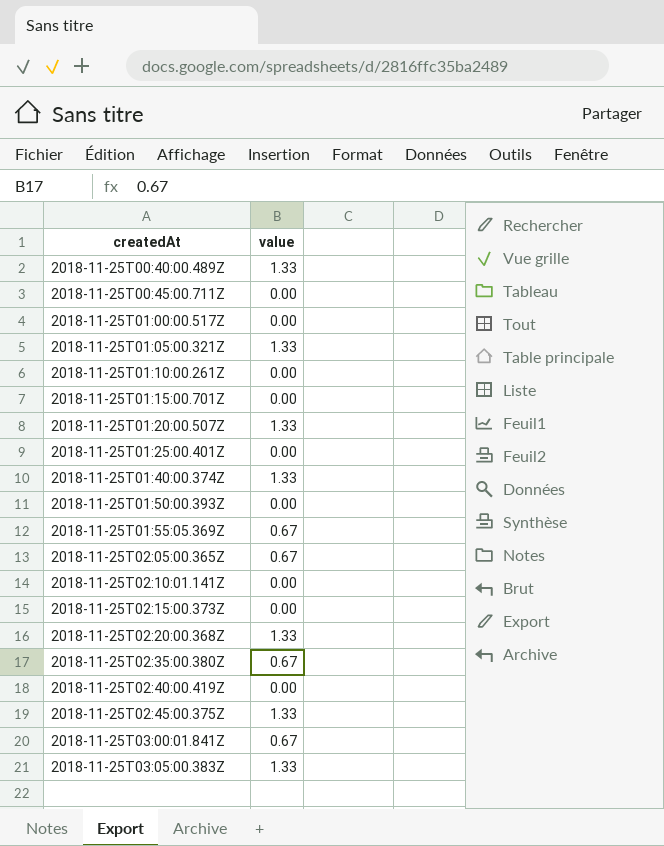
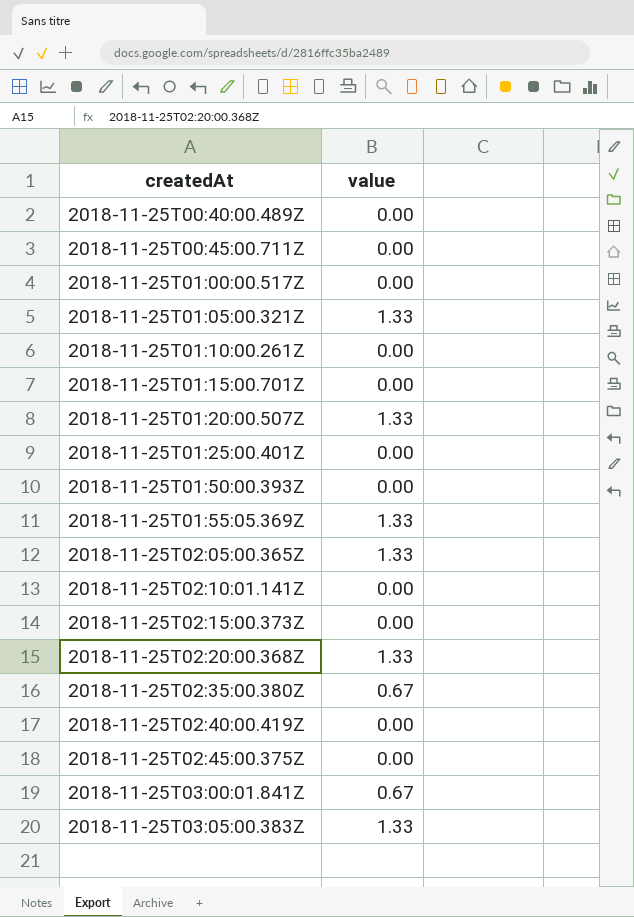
row 2018-11-25T01:40:00.374Z: 1.33 -> none
2018-11-25T00:40:00.489Z | value: 1.33 -> 0.00
2018-11-25T01:55:05.369Z | value: 0.67 -> 1.33
2018-11-25T02:05:00.365Z | value: 0.67 -> 1.33
2018-11-25T02:45:00.375Z | value: 1.33 -> 0.00

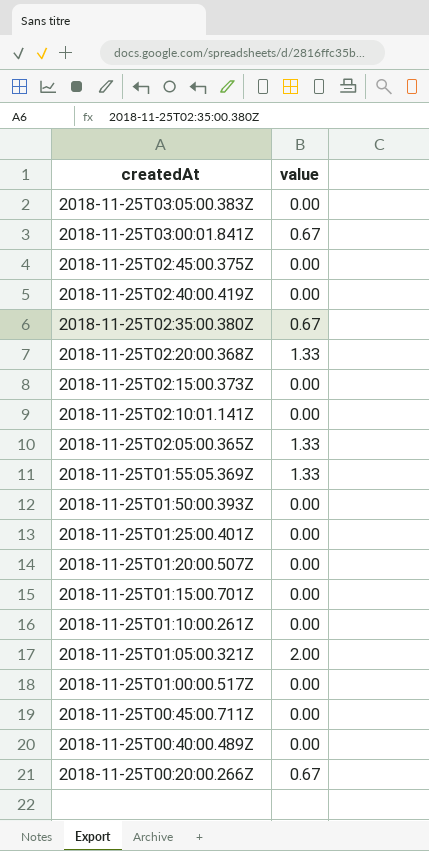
row order: createdAt ascending -> createdAt descending
2018-11-25T03:05:00.383Z | value: 1.33 -> 0.00
2018-11-25T01:20:00.507Z | value: 1.33 -> 0.00
2018-11-25T01:05:00.321Z | value: 1.33 -> 2.00
row 2018-11-25T00:20:00.266Z: none -> 0.67

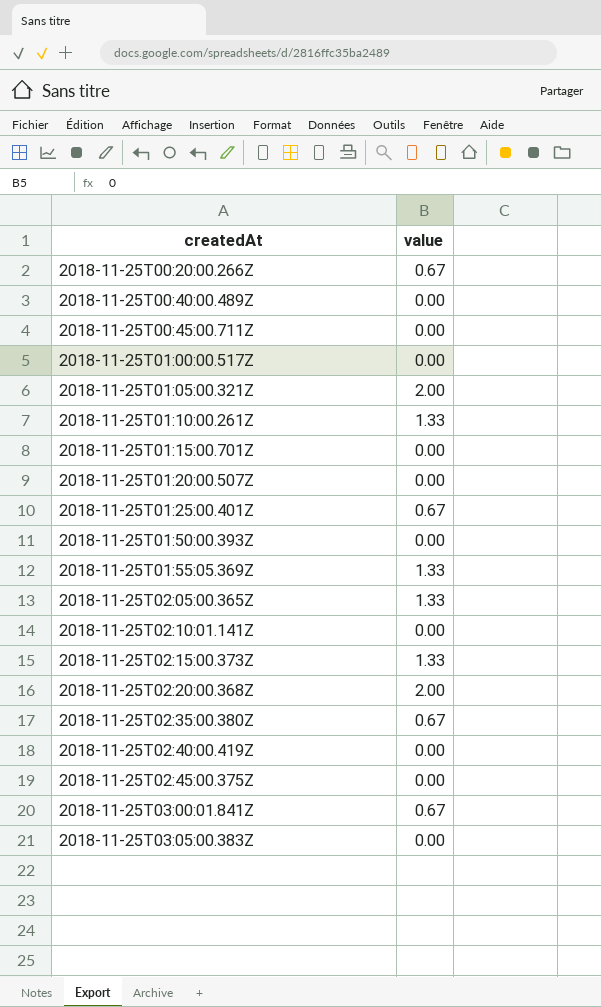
row order: createdAt descending -> createdAt ascending
2018-11-25T01:10:00.261Z | value: 0.00 -> 1.33
2018-11-25T01:25:00.401Z | value: 0.00 -> 0.67
2018-11-25T02:15:00.373Z | value: 0.00 -> 1.33
2018-11-25T02:20:00.368Z | value: 1.33 -> 2.00

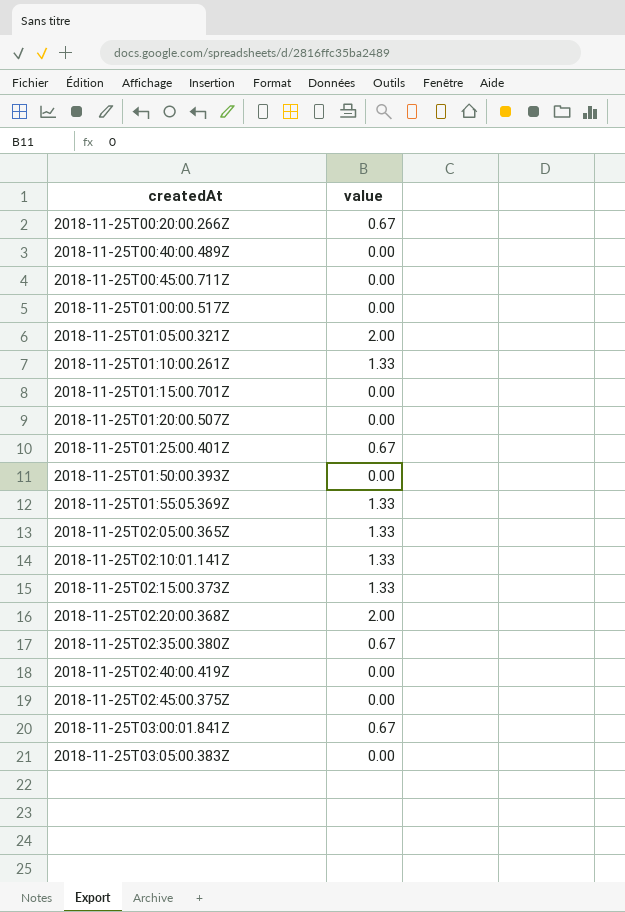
2018-11-25T02:10:01.141Z | value: 0.00 -> 1.33

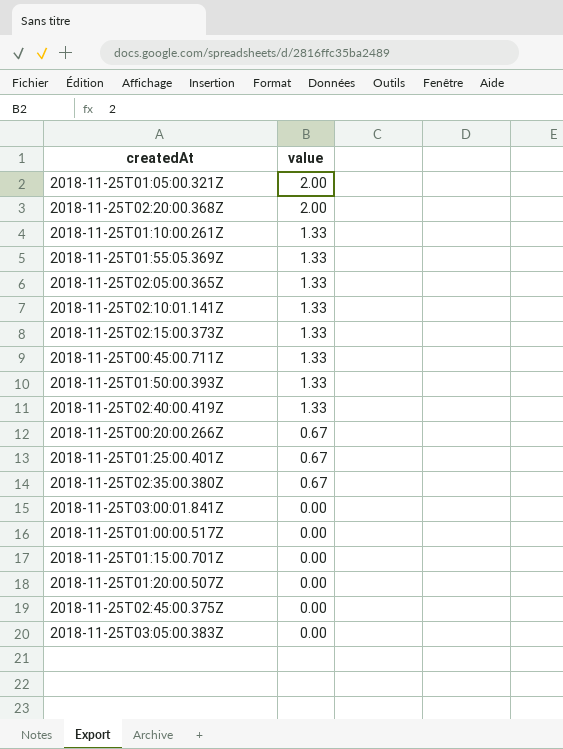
row order: createdAt ascending -> value descending
row 2018-11-25T00:40:00.489Z: 0.00 -> none
2018-11-25T00:45:00.711Z | value: 0.00 -> 1.33
2018-11-25T01:50:00.393Z | value: 0.00 -> 1.33
2018-11-25T02:40:00.419Z | value: 0.00 -> 1.33
2018-11-25T03:00:01.841Z | value: 0.67 -> 0.00

